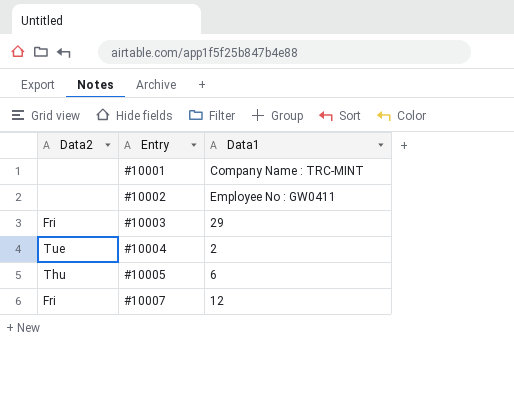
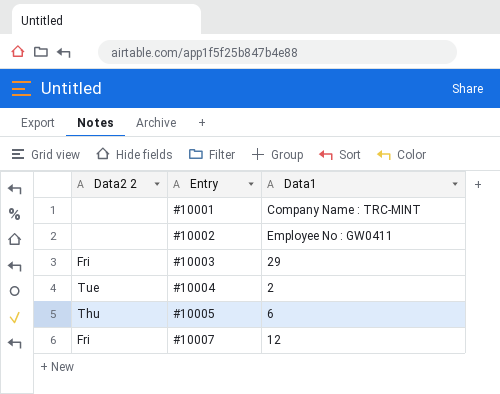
column name: Data2 -> Data2 2

